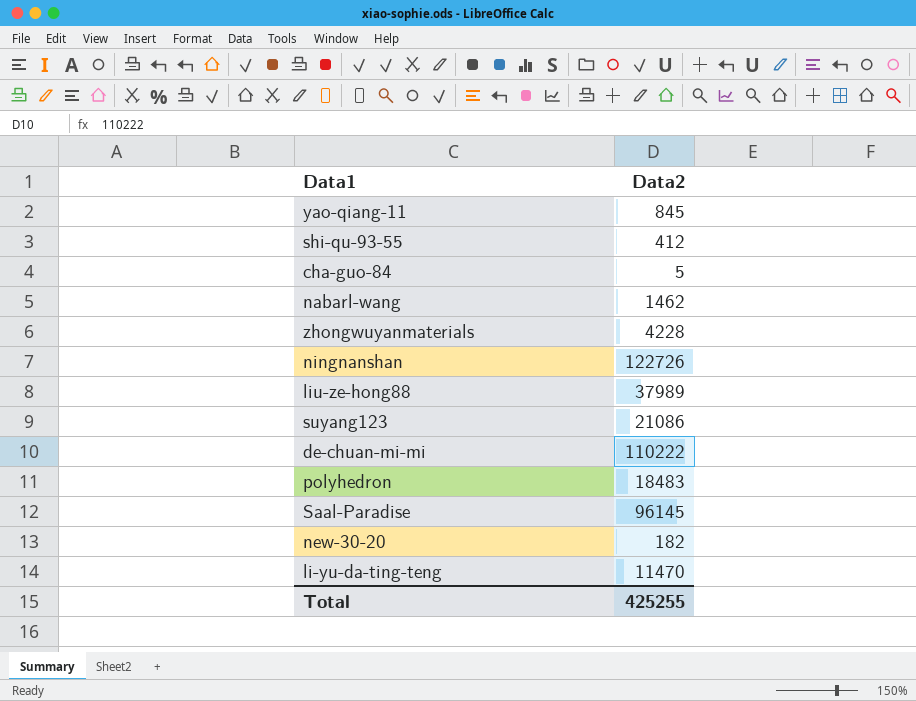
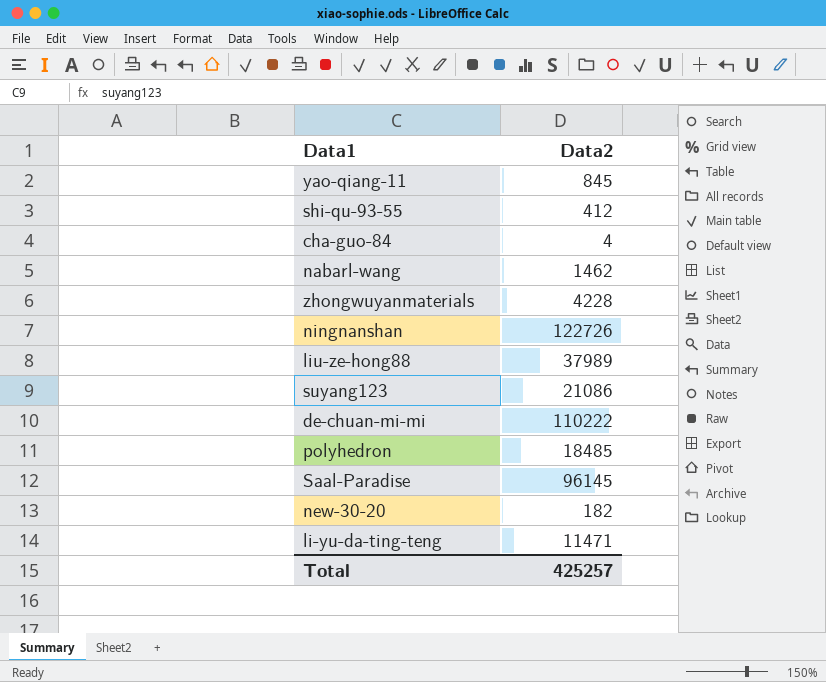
cha-guo-84 | Data2: 5 -> 4
polyhedron | Data2: 18483 -> 18485
li-yu-da-ting-teng | Data2: 11470 -> 11471
Total | Data2: 425255 -> 425257

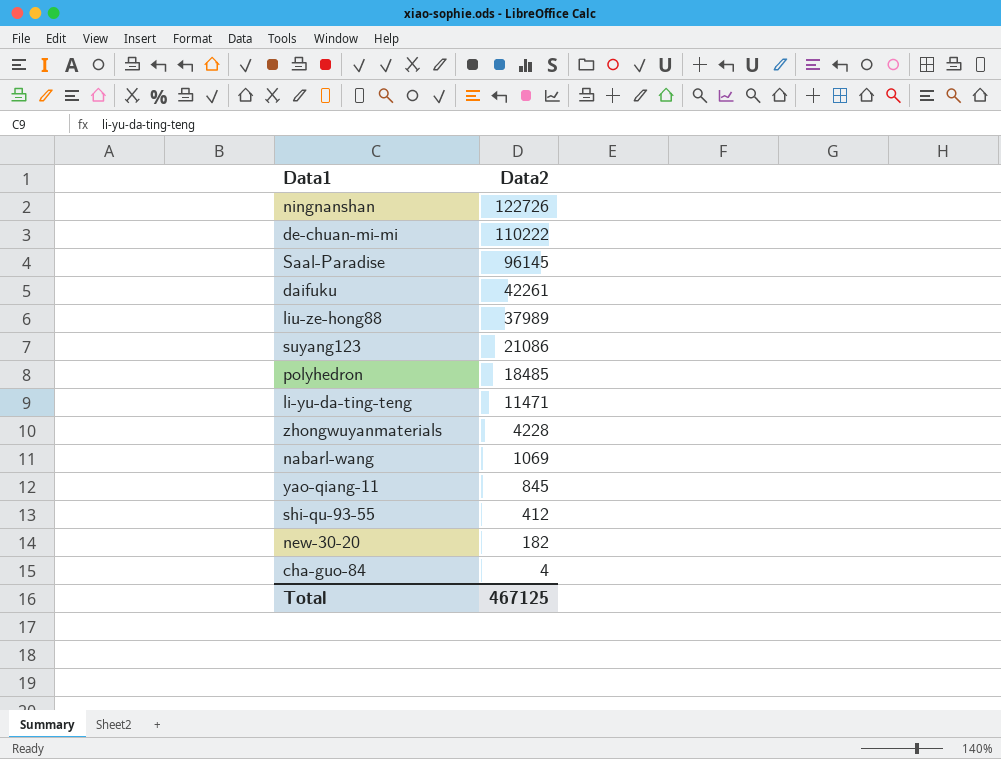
row order: none -> Data2 descending
row daifuku: none -> 42261
nabarl-wang | Data2: 1462 -> 1069
Total | Data2: 425257 -> 467125

